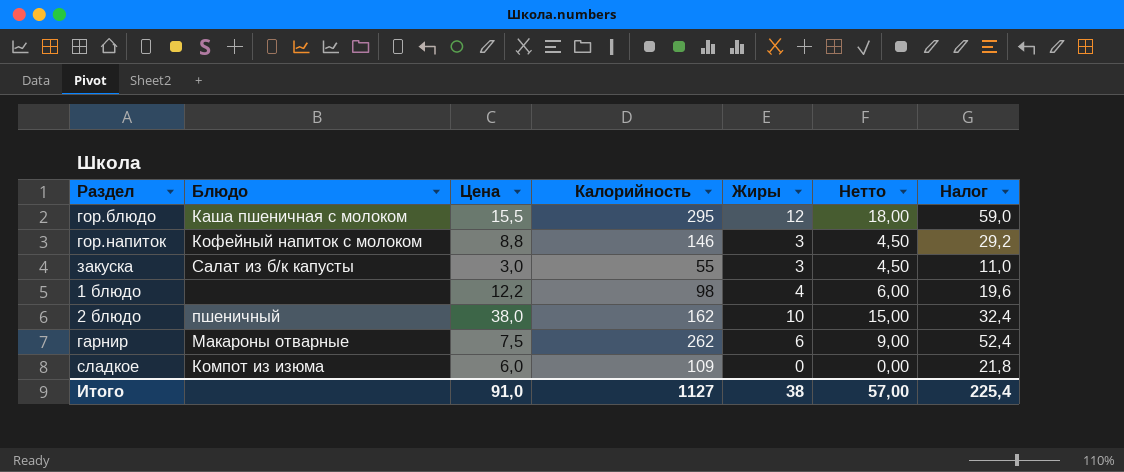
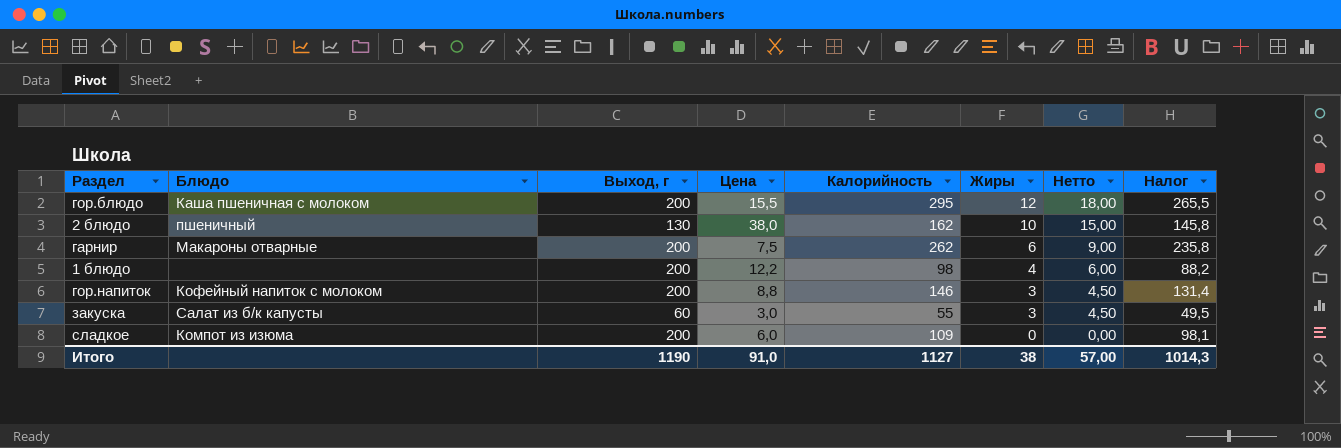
row order: none -> Жиры descending
column Выход, г | position: none -> 3
column Налог | formula: [Калорийность] * 0,2 -> [Калорийность] * 0,9
Итого | Налог: 225,4 -> 1014,3

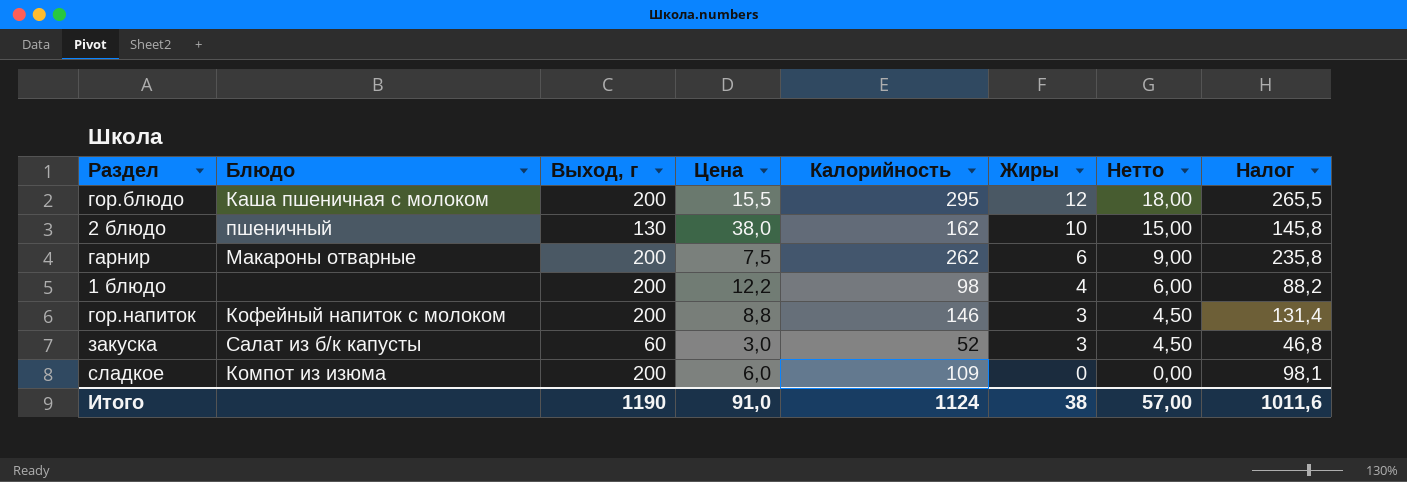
закуска | Калорийность: 55 -> 52
закуска | Налог: 49,5 -> 46,8
Итого | Калорийность: 1127 -> 1124
Итого | Налог: 1014,3 -> 1011,6

